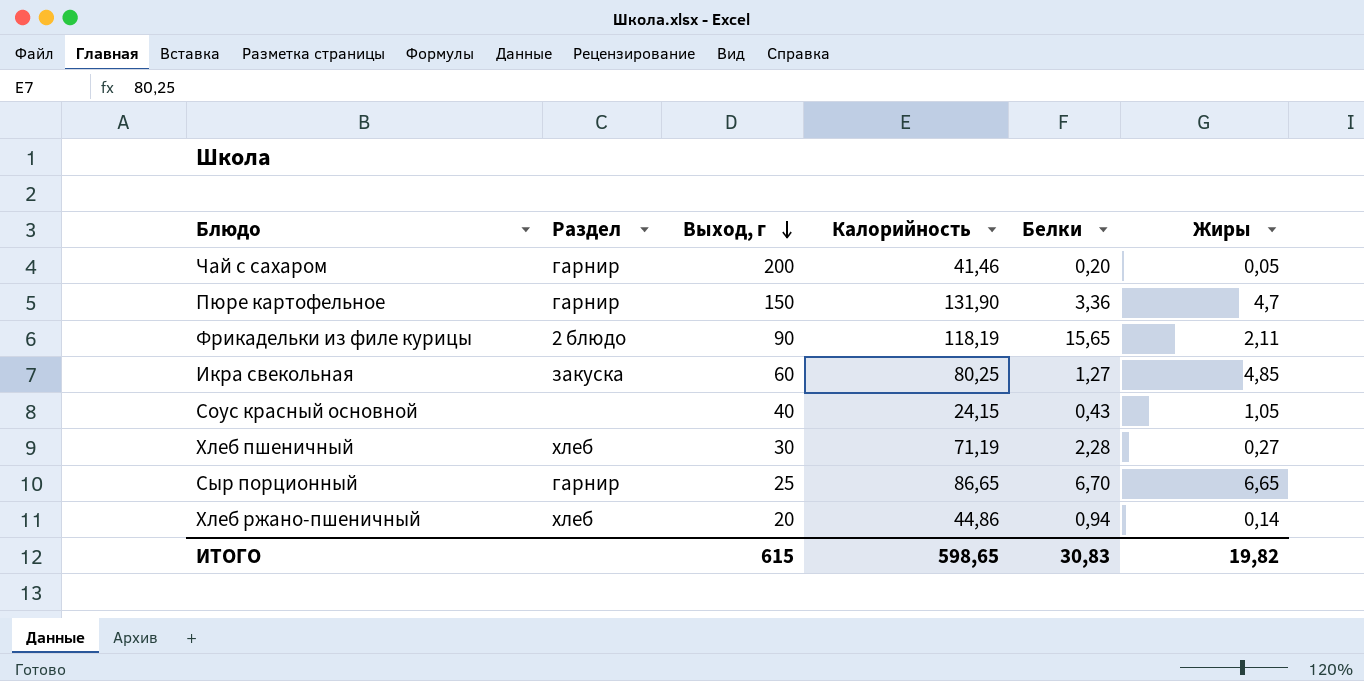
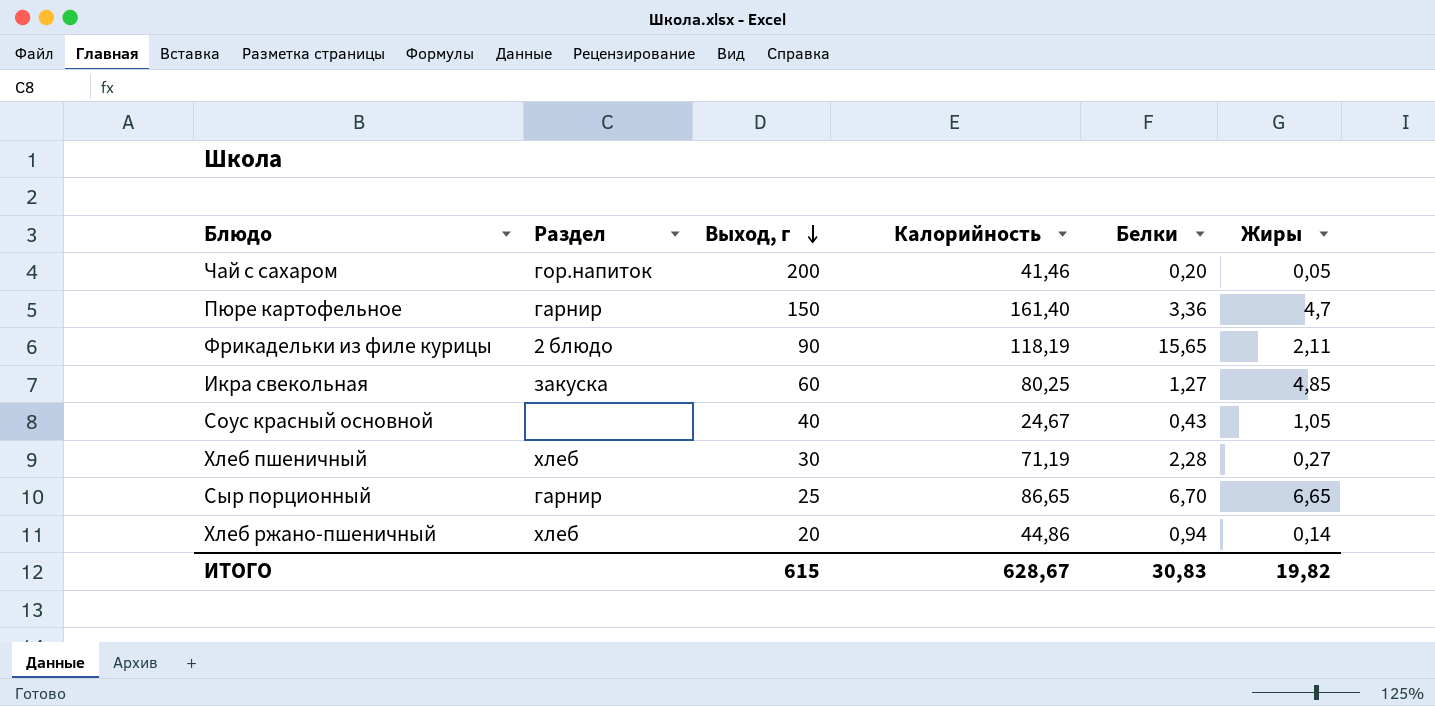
Чай с сахаром | Раздел: гарнир -> гор.напиток
Пюре картофельное | Калорийность: 131,90 -> 161,40
Соус красный основной | Калорийность: 24,15 -> 24,67
ИТОГО | Калорийность: 598,65 -> 628,67

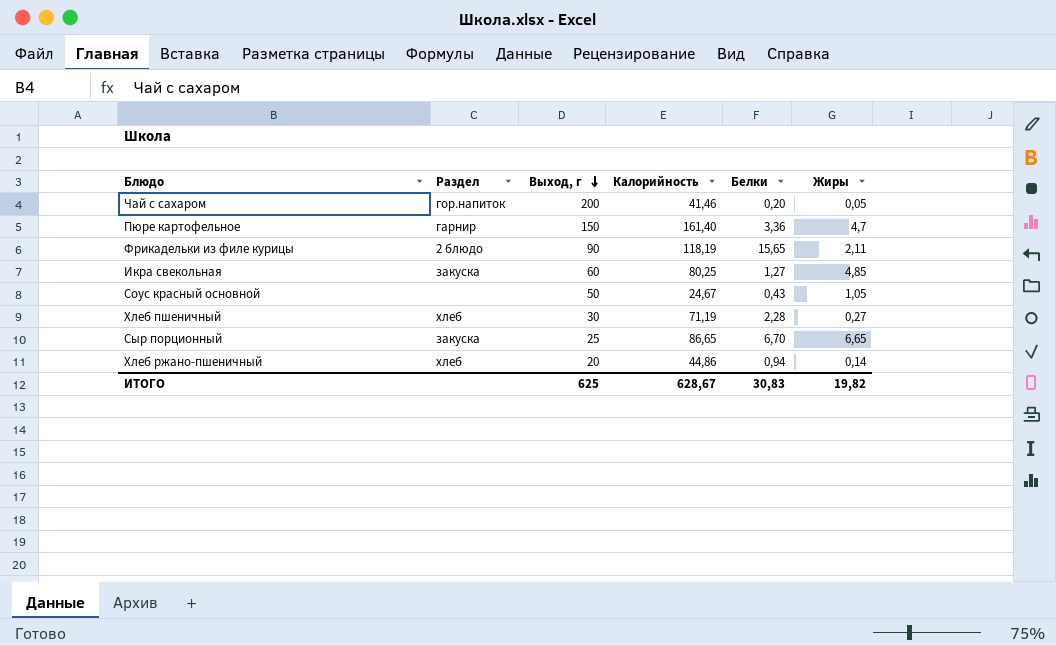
Соус красный основной | Выход, г: 40 -> 50
Сыр порционный | Раздел: гарнир -> закуска
ИТОГО | Выход, г: 615 -> 625

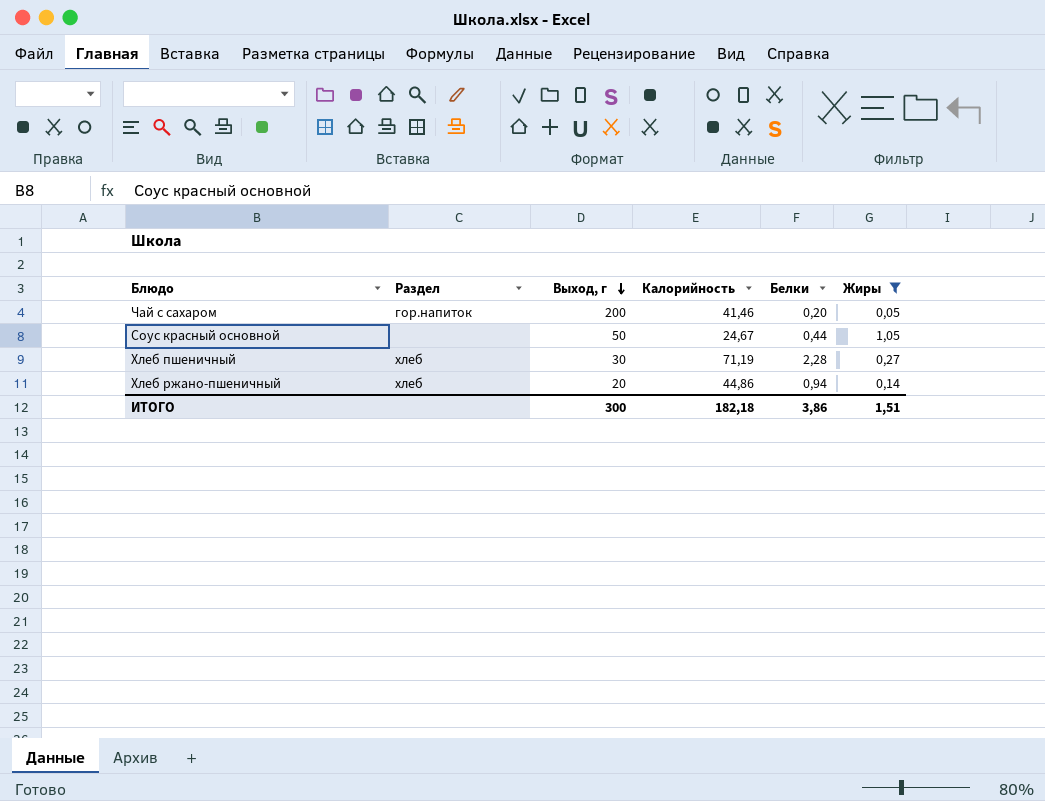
filter: none -> Жиры <= 1,05
Соус красный основной | Белки: 0,43 -> 0,44
ИТОГО | Выход, г: 625 -> 300
ИТОГО | Калорийность: 628,67 -> 182,18
ИТОГО | Белки: 30,83 -> 3,86
ИТОГО | Жиры: 19,82 -> 1,51

